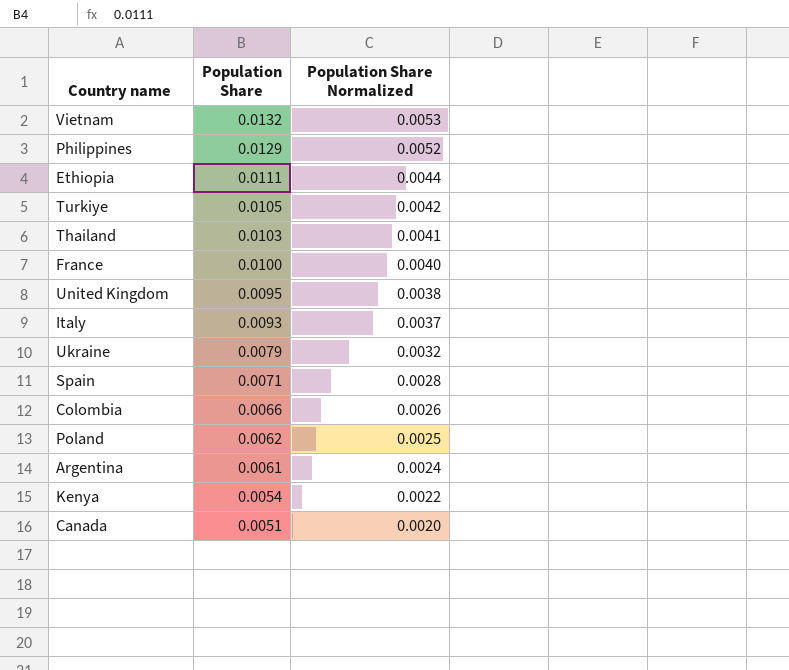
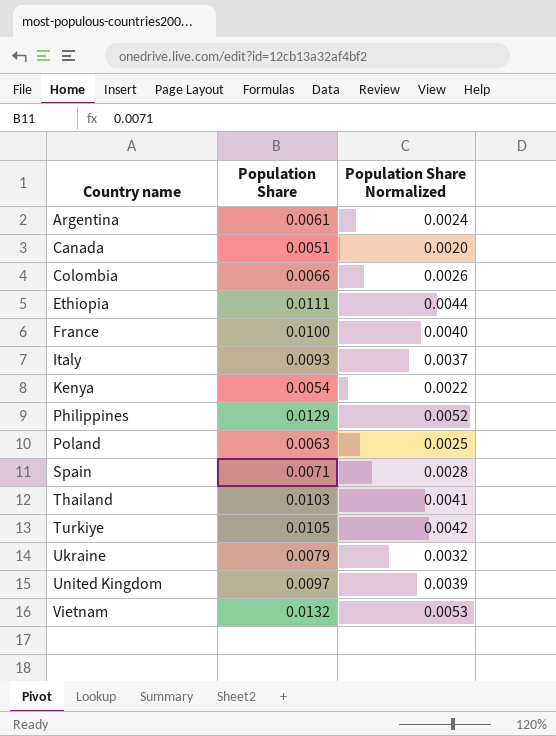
row order: Population Share descending -> Country name ascending
Poland | Population Share: 0.0062 -> 0.0063
United Kingdom | Population Share: 0.0095 -> 0.0097
United Kingdom | Population Share Normalized: 0.0038 -> 0.0039

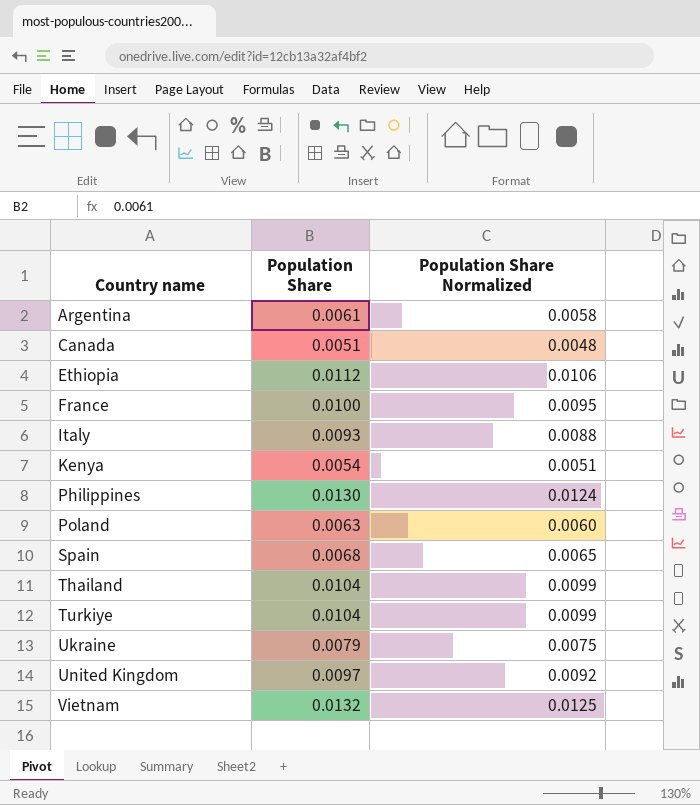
column Population Share Normalized | formula: [Population Share] * 0.4 -> [Population Share] * 0.95
row Colombia: 0.0066 | 0.0026 -> none
Ethiopia | Population Share: 0.0111 -> 0.0112
Philippines | Population Share: 0.0129 -> 0.0130
Spain | Population Share: 0.0071 -> 0.0068
Thailand | Population Share: 0.0103 -> 0.0104
Turkiye | Population Share: 0.0105 -> 0.0104

